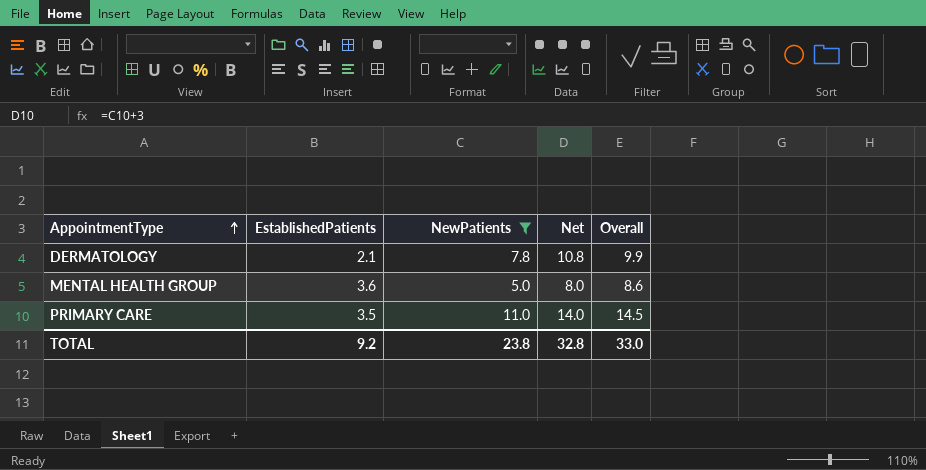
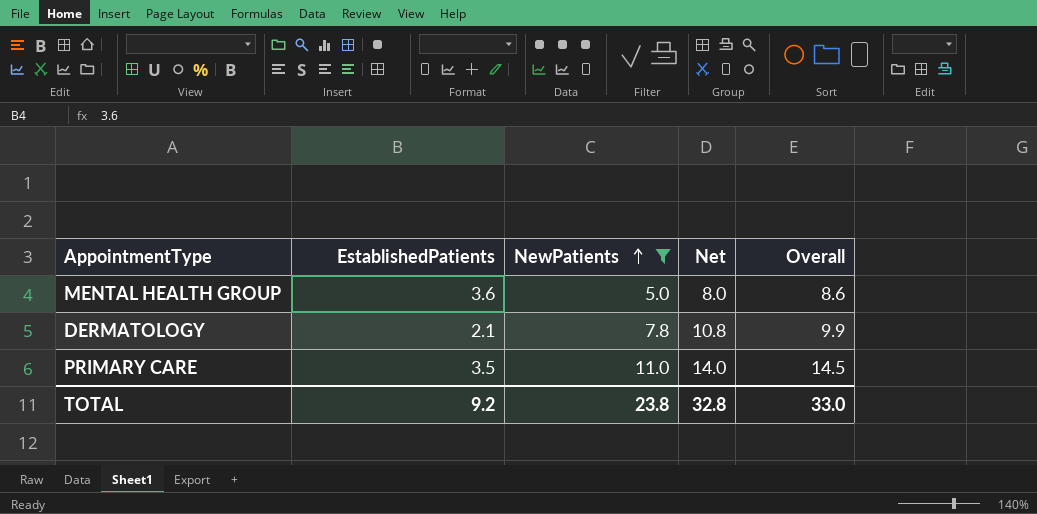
row order: AppointmentType ascending -> NewPatients ascending

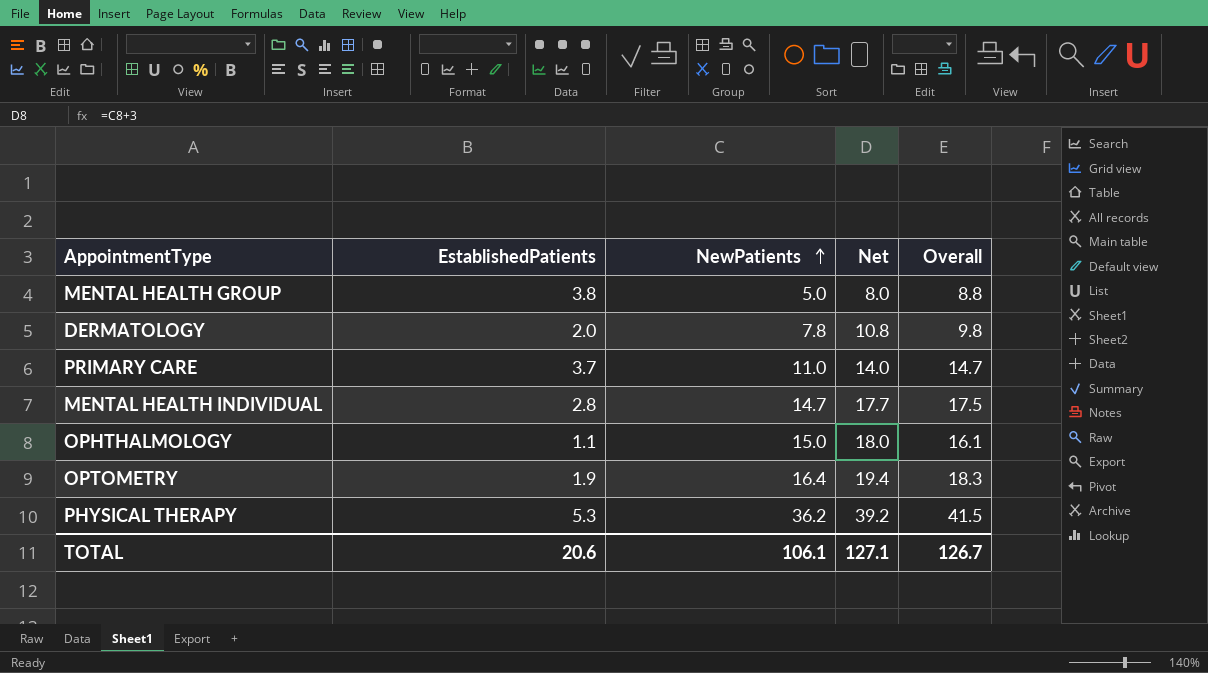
filter: NewPatients <= 11.0 -> none
MENTAL HEALTH GROUP | EstablishedPatients: 3.6 -> 3.8
MENTAL HEALTH GROUP | Overall: 8.6 -> 8.8
DERMATOLOGY | EstablishedPatients: 2.1 -> 2.0
DERMATOLOGY | Overall: 9.9 -> 9.8
PRIMARY CARE | EstablishedPatients: 3.5 -> 3.7
PRIMARY CARE | Overall: 14.5 -> 14.7
TOTAL | EstablishedPatients: 9.2 -> 20.6
TOTAL | NewPatients: 23.8 -> 106.1
TOTAL | Net: 32.8 -> 127.1
TOTAL | Overall: 33.0 -> 126.7

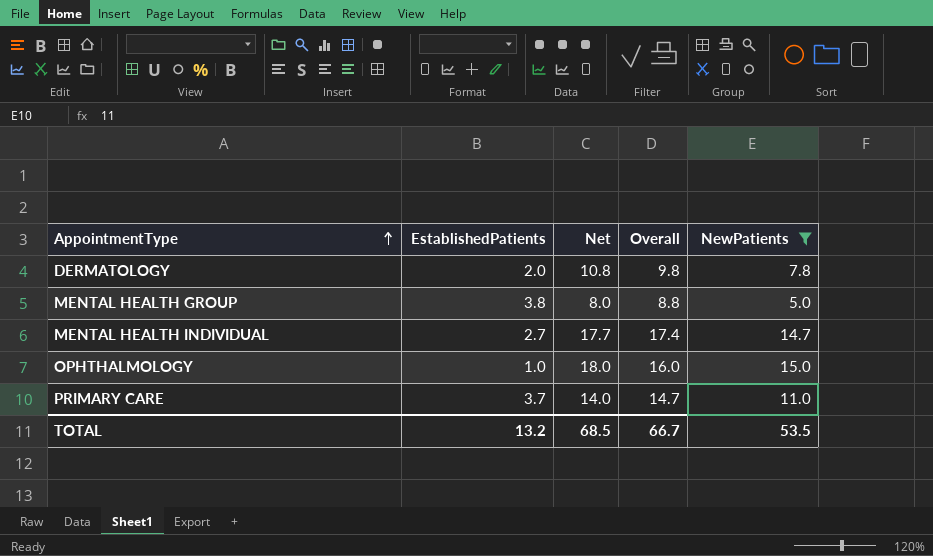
filter: none -> NewPatients <= 15.0
row order: NewPatients ascending -> AppointmentType ascending
column NewPatients | position: 3 -> 5
MENTAL HEALTH INDIVIDUAL | EstablishedPatients: 2.8 -> 2.7
MENTAL HEALTH INDIVIDUAL | Overall: 17.5 -> 17.4
OPHTHALMOLOGY | EstablishedPatients: 1.1 -> 1.0
OPHTHALMOLOGY | Overall: 16.1 -> 16.0
TOTAL | EstablishedPatients: 20.6 -> 13.2
TOTAL | Net: 127.1 -> 68.5
TOTAL | Overall: 126.7 -> 66.7
TOTAL | NewPatients: 106.1 -> 53.5

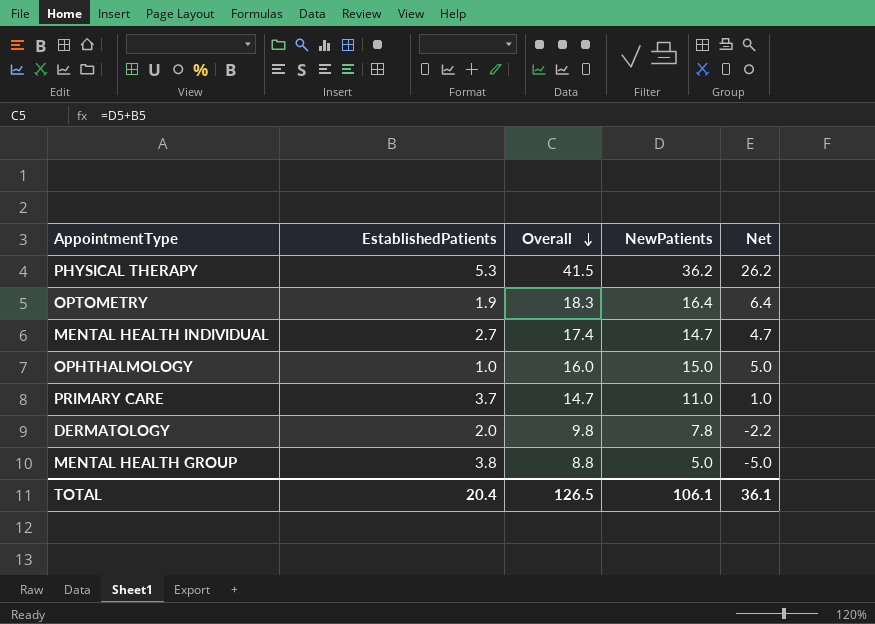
filter: NewPatients <= 15.0 -> none
row order: AppointmentType ascending -> Overall descending
column Net | formula: [NewPatients] + 3 -> [NewPatients] - 10
column Net | position: 3 -> 5
TOTAL | EstablishedPatients: 13.2 -> 20.4
TOTAL | Overall: 66.7 -> 126.5
TOTAL | NewPatients: 53.5 -> 106.1
TOTAL | Net: 68.5 -> 36.1

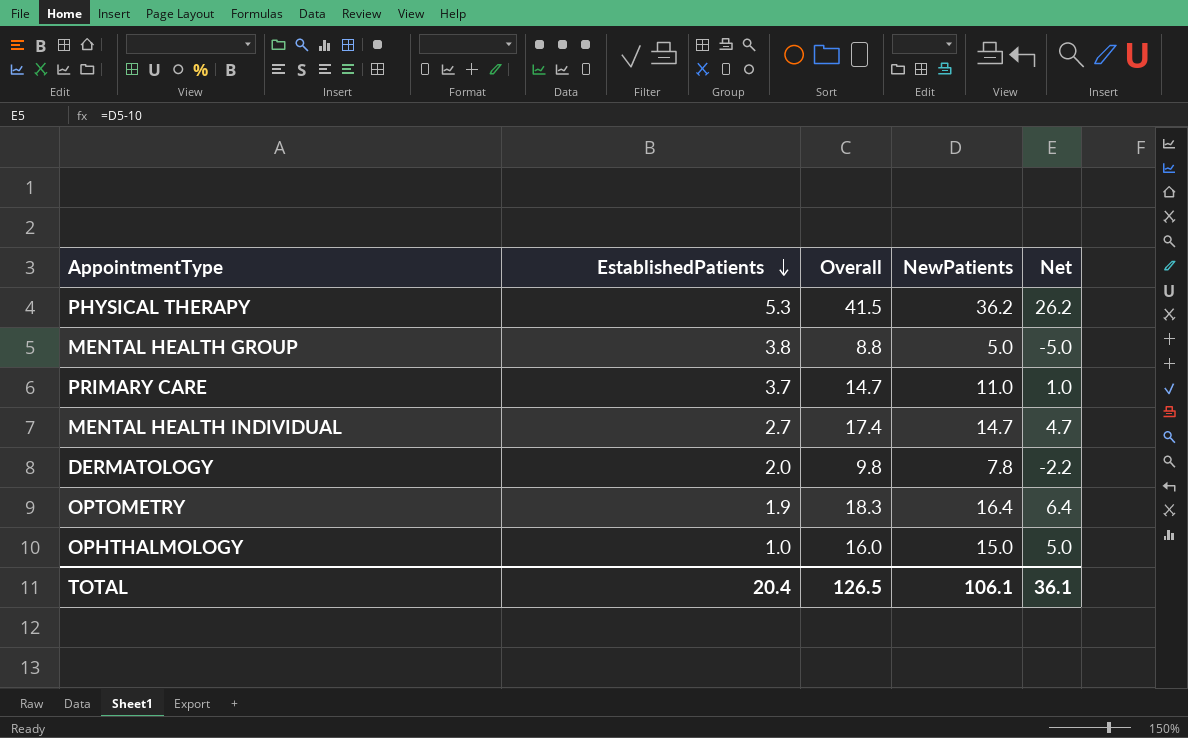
row order: Overall descending -> EstablishedPatients descending

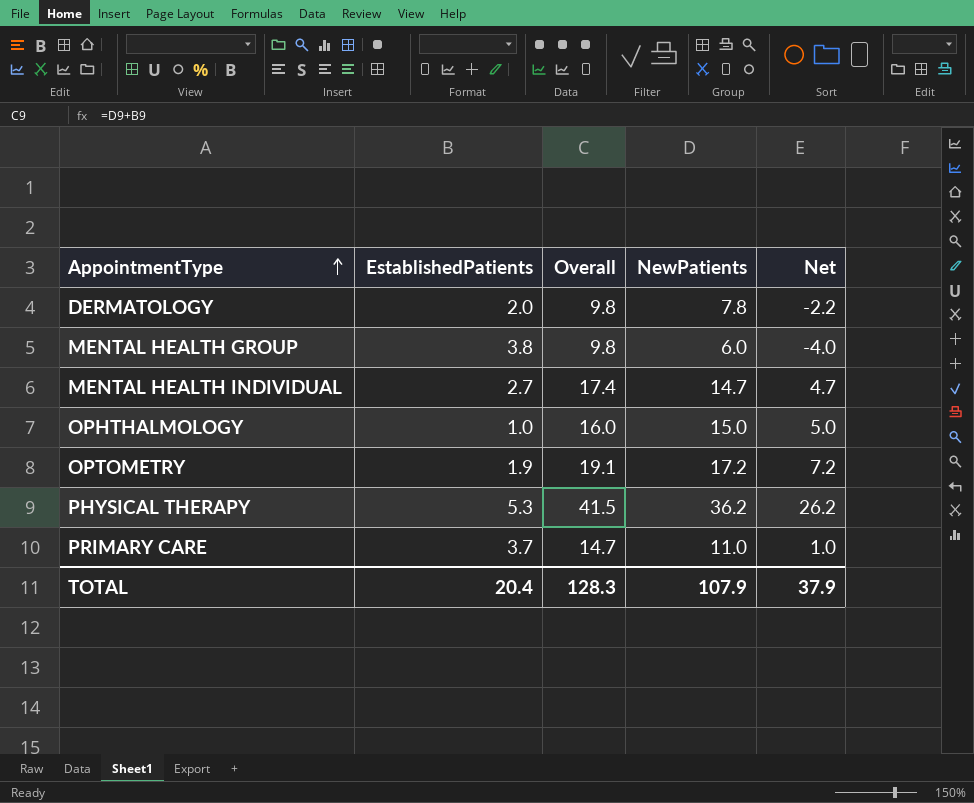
row order: EstablishedPatients descending -> AppointmentType ascending
MENTAL HEALTH GROUP | Overall: 8.8 -> 9.8
MENTAL HEALTH GROUP | NewPatients: 5.0 -> 6.0
MENTAL HEALTH GROUP | Net: -5.0 -> -4.0
OPTOMETRY | Overall: 18.3 -> 19.1
OPTOMETRY | NewPatients: 16.4 -> 17.2
OPTOMETRY | Net: 6.4 -> 7.2
TOTAL | Overall: 126.5 -> 128.3
TOTAL | NewPatients: 106.1 -> 107.9
TOTAL | Net: 36.1 -> 37.9

